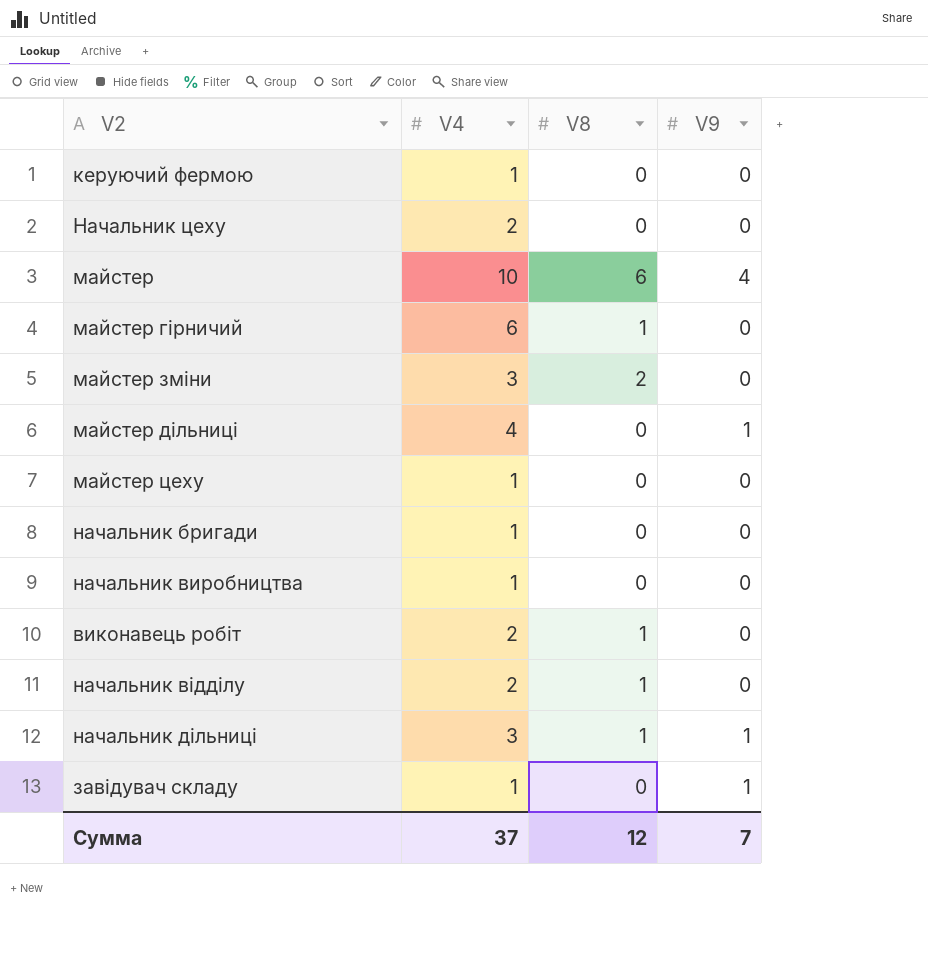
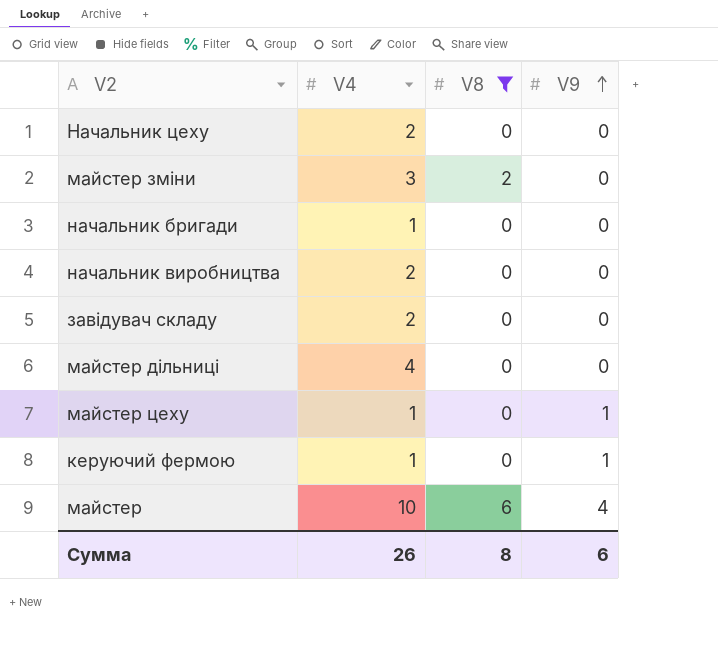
filter: none -> V8 != 1
row order: none -> V9 ascending
начальник виробництва | V4: 1 -> 2
завідувач складу | V4: 1 -> 2
завідувач складу | V9: 1 -> 0
майстер дільниці | V9: 1 -> 0
майстер цеху | V9: 0 -> 1
керуючий фермою | V9: 0 -> 1
Сумма | V4: 37 -> 26
Сумма | V8: 12 -> 8
Сумма | V9: 7 -> 6

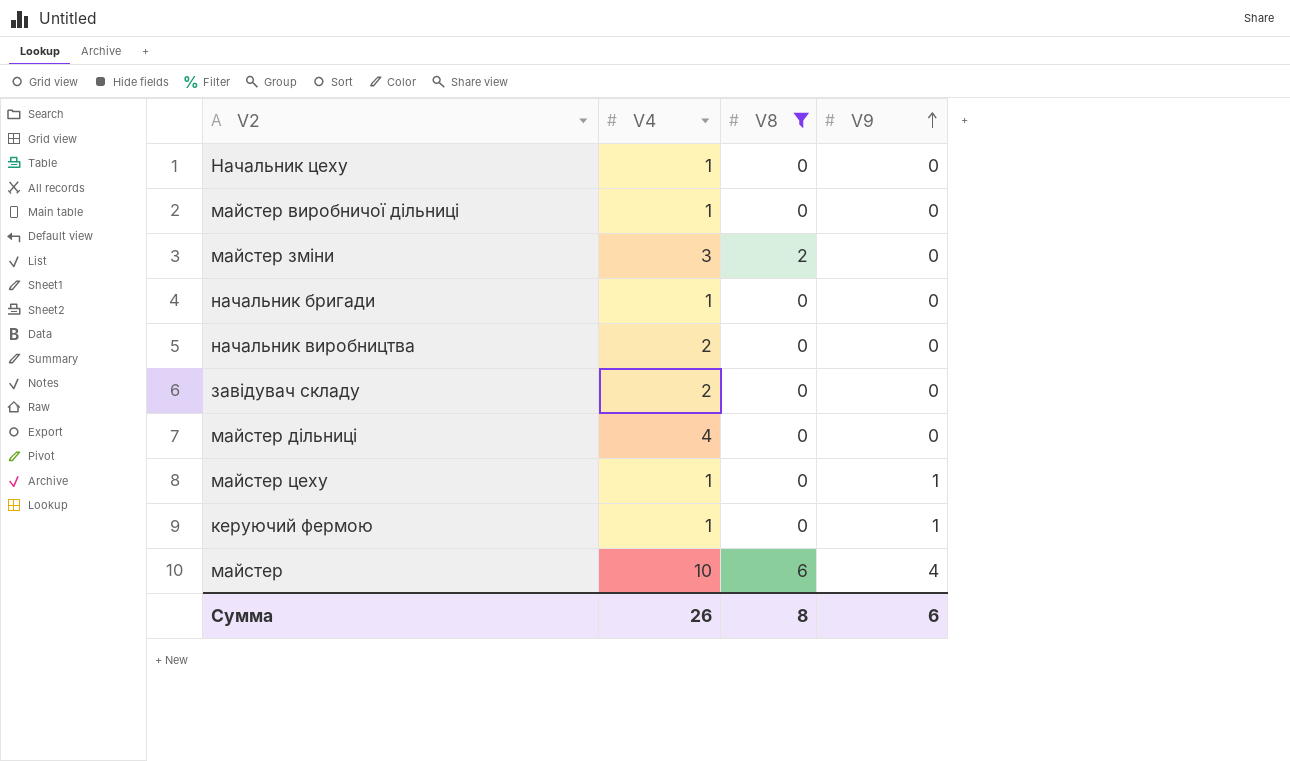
Начальник цеху | V4: 2 -> 1
row майстер виробничої дільниці: none -> 1 | 0 | 0

